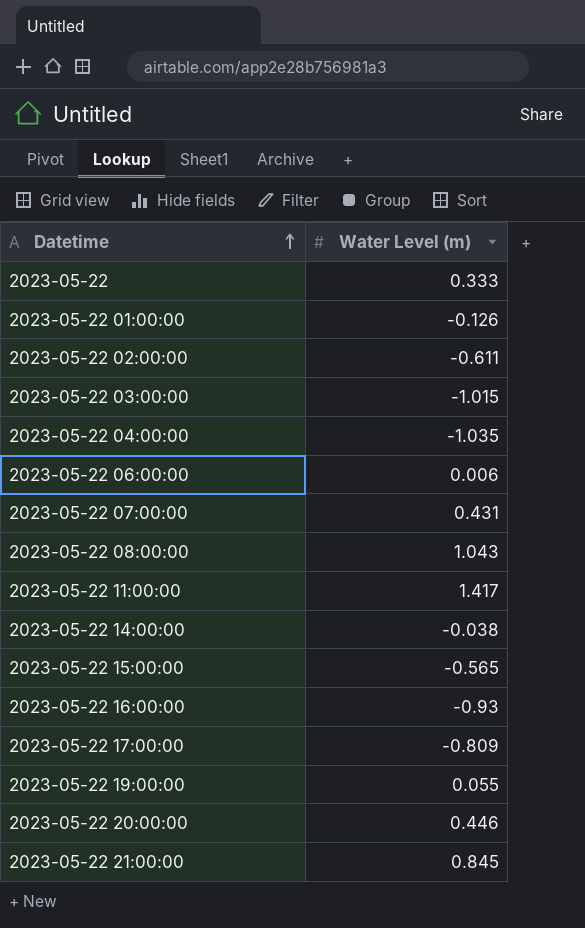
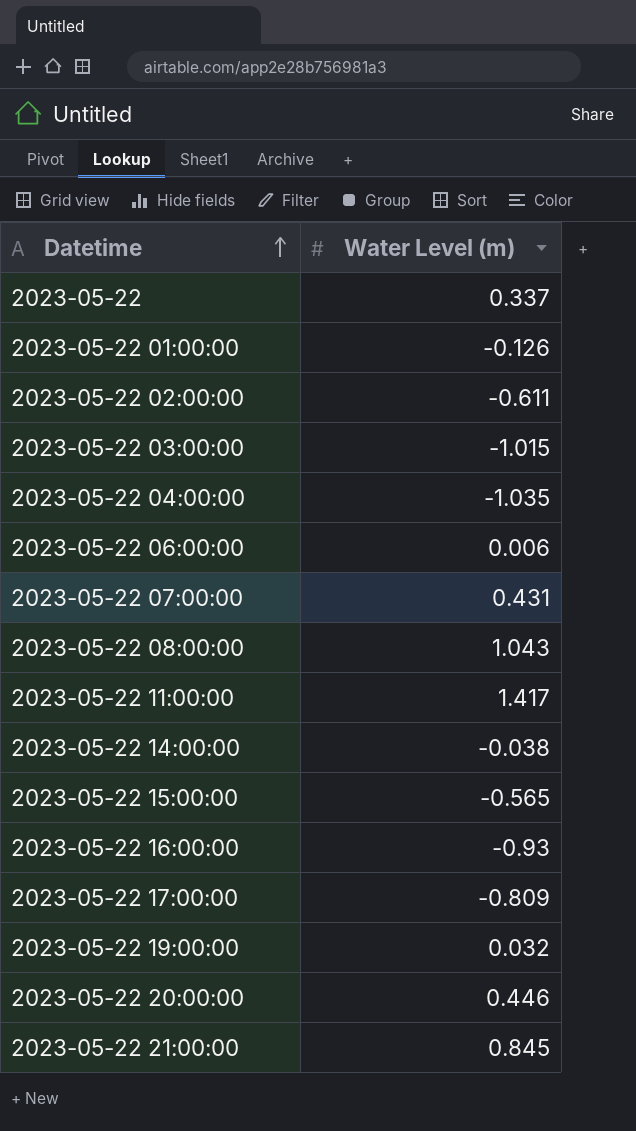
2023-05-22 | Water Level (m): 0.333 -> 0.337
2023-05-22 19:00:00 | Water Level (m): 0.055 -> 0.032

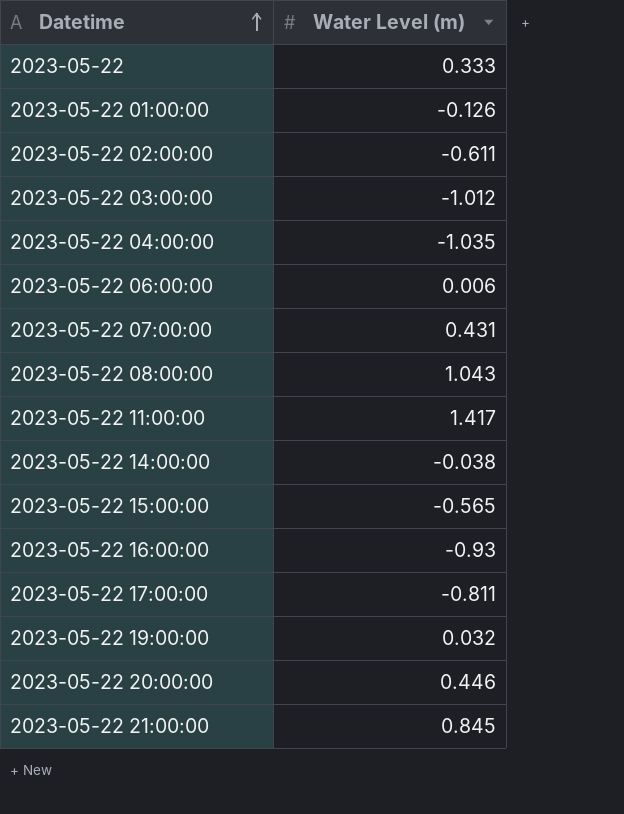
2023-05-22 | Water Level (m): 0.337 -> 0.333
2023-05-22 03:00:00 | Water Level (m): -1.015 -> -1.012
2023-05-22 17:00:00 | Water Level (m): -0.809 -> -0.811

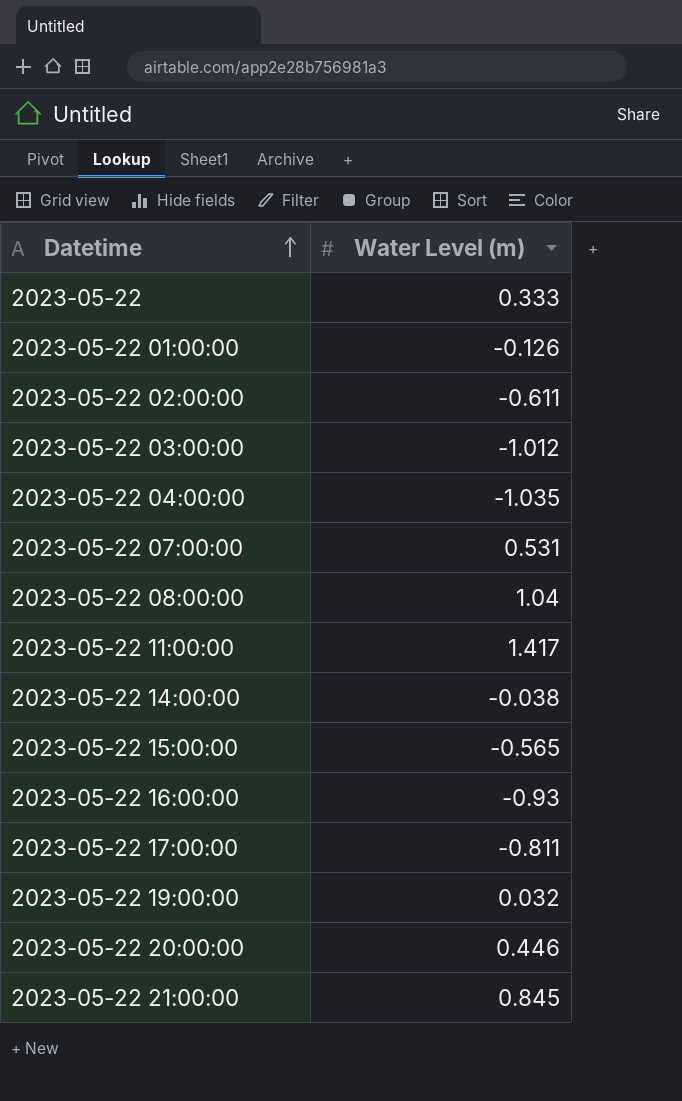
row 2023-05-22 06:00:00: 0.006 -> none
2023-05-22 07:00:00 | Water Level (m): 0.431 -> 0.531
2023-05-22 08:00:00 | Water Level (m): 1.043 -> 1.04

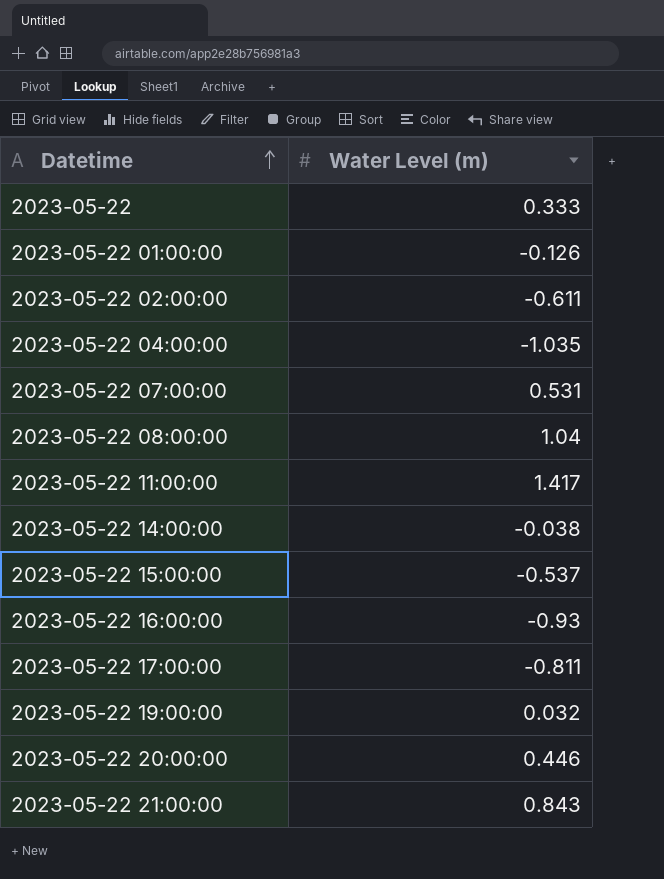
row 2023-05-22 03:00:00: -1.012 -> none
2023-05-22 15:00:00 | Water Level (m): -0.565 -> -0.537
2023-05-22 21:00:00 | Water Level (m): 0.845 -> 0.843

